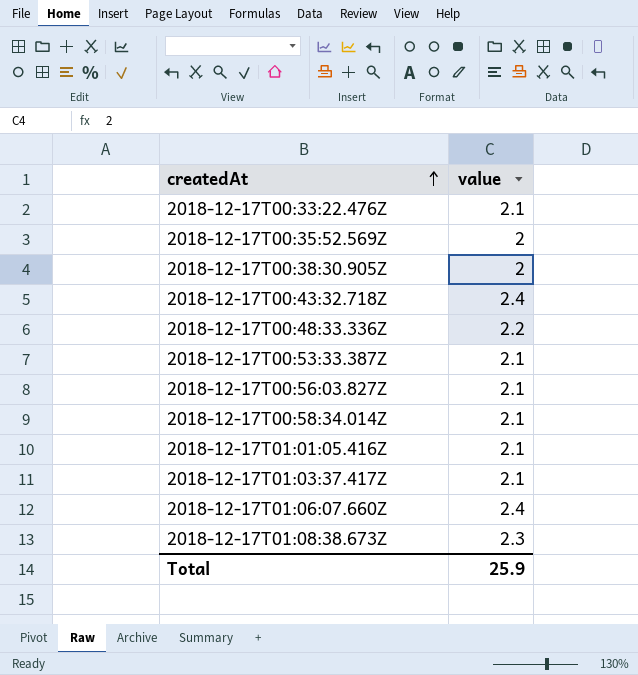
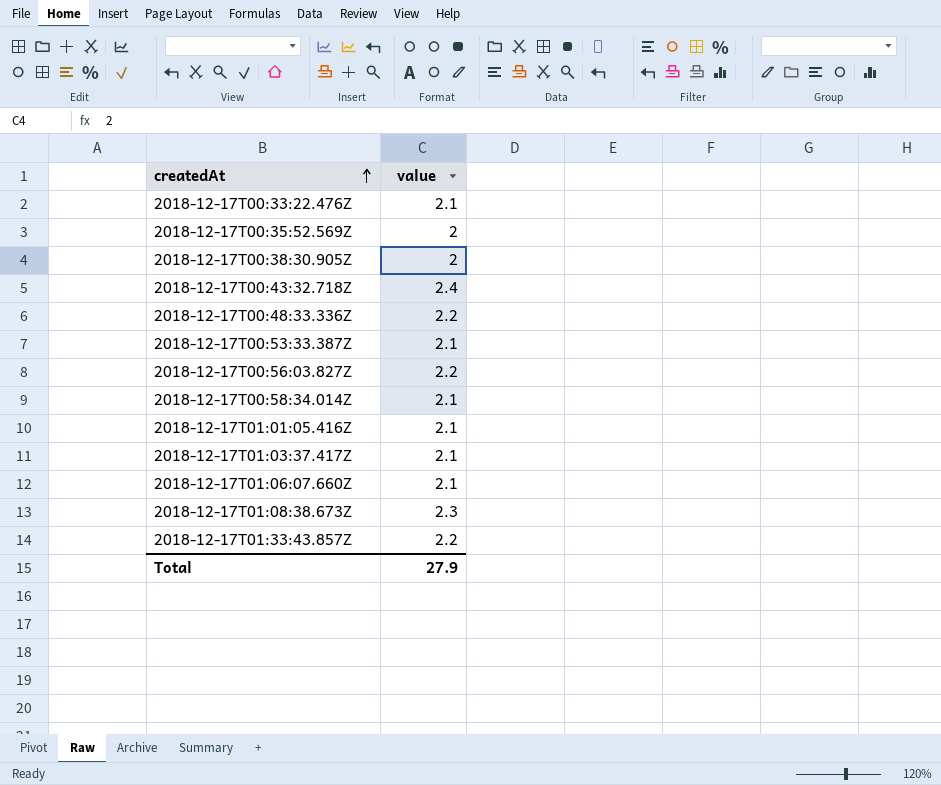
2018-12-17T00:56:03.827Z | value: 2.1 -> 2.2
2018-12-17T01:06:07.660Z | value: 2.4 -> 2.1
row 2018-12-17T01:33:43.857Z: none -> 2.2
Total | value: 25.9 -> 27.9

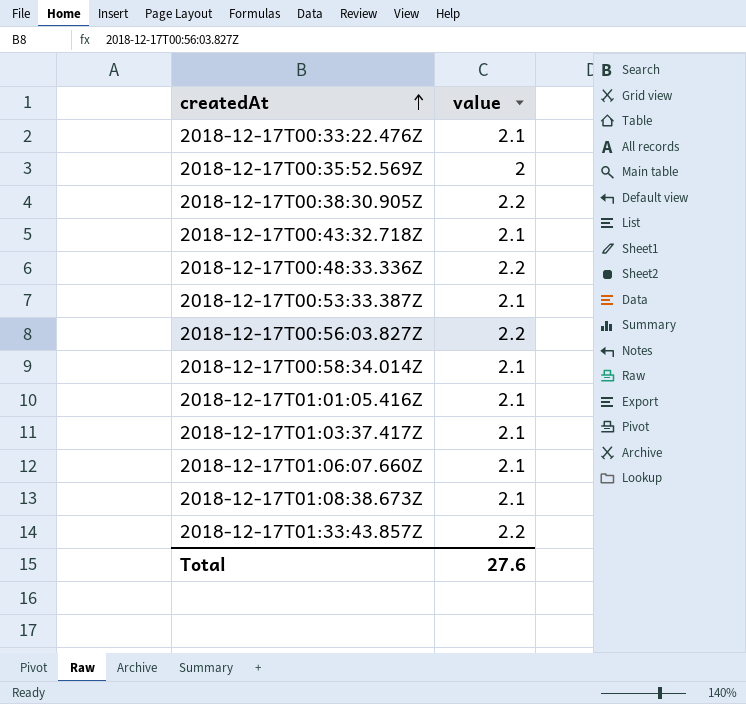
2018-12-17T00:38:30.905Z | value: 2 -> 2.2
2018-12-17T00:43:32.718Z | value: 2.4 -> 2.1
2018-12-17T01:08:38.673Z | value: 2.3 -> 2.1
Total | value: 27.9 -> 27.6

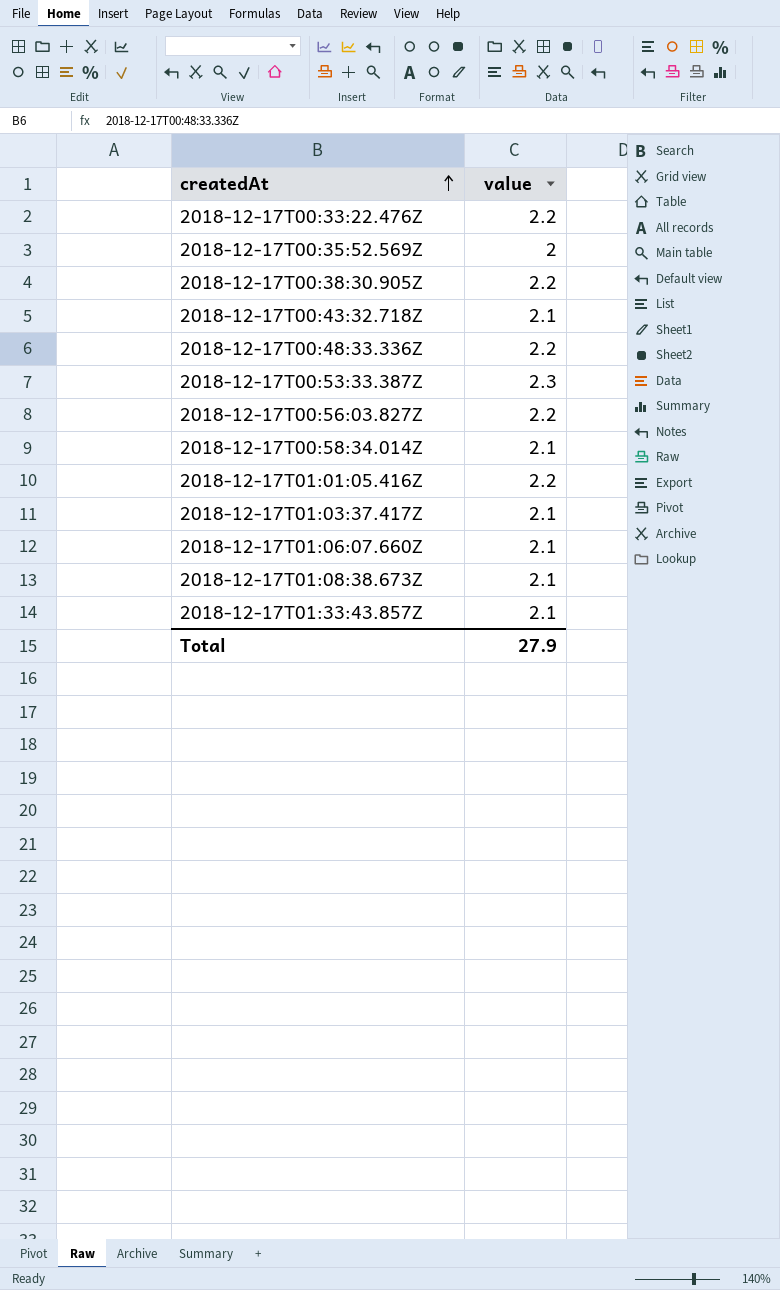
2018-12-17T00:33:22.476Z | value: 2.1 -> 2.2
2018-12-17T00:53:33.387Z | value: 2.1 -> 2.3
2018-12-17T01:01:05.416Z | value: 2.1 -> 2.2
2018-12-17T01:33:43.857Z | value: 2.2 -> 2.1
Total | value: 27.6 -> 27.9

